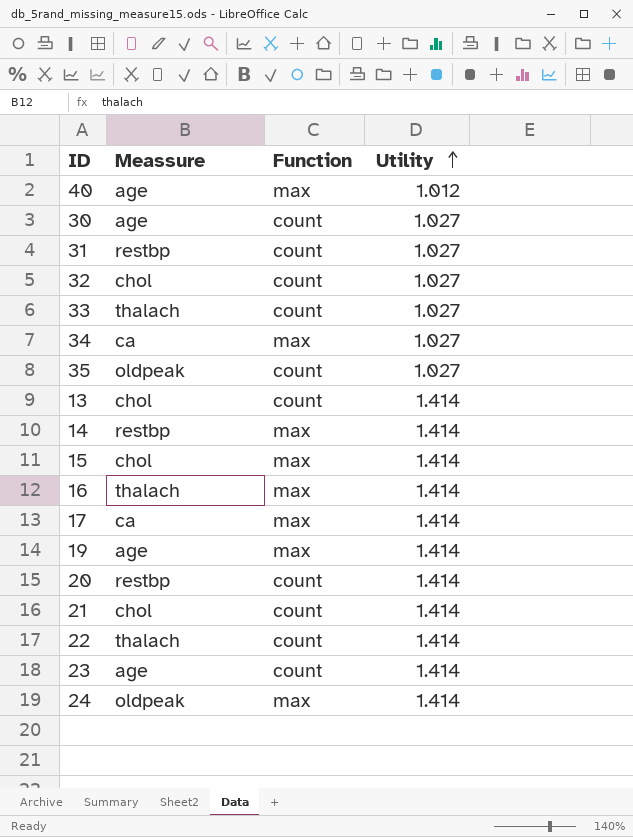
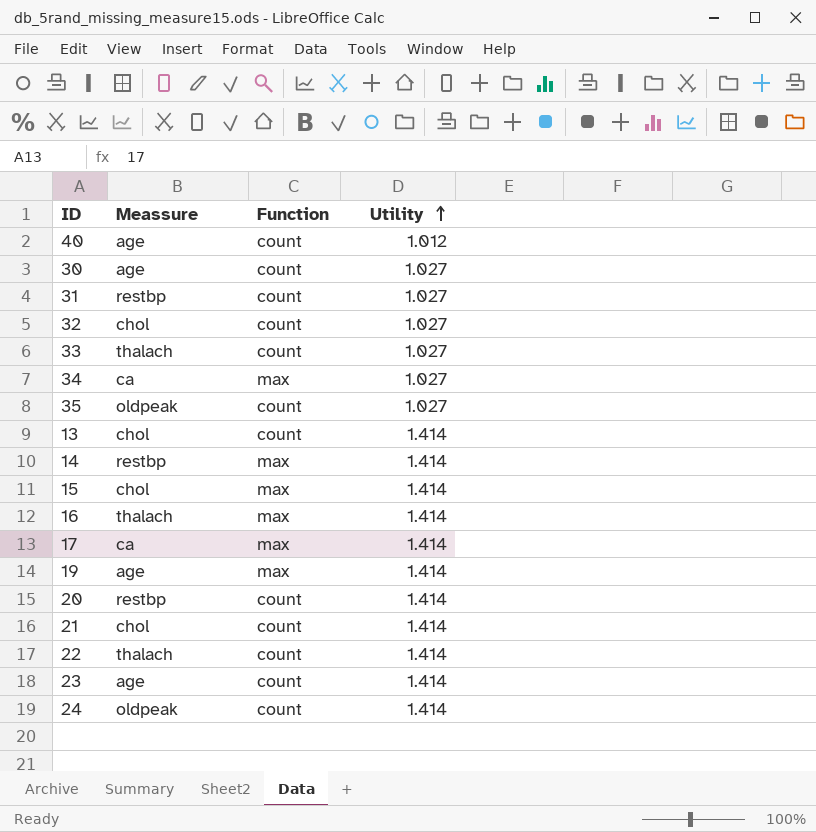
40 | Function: max -> count
24 | Function: max -> count

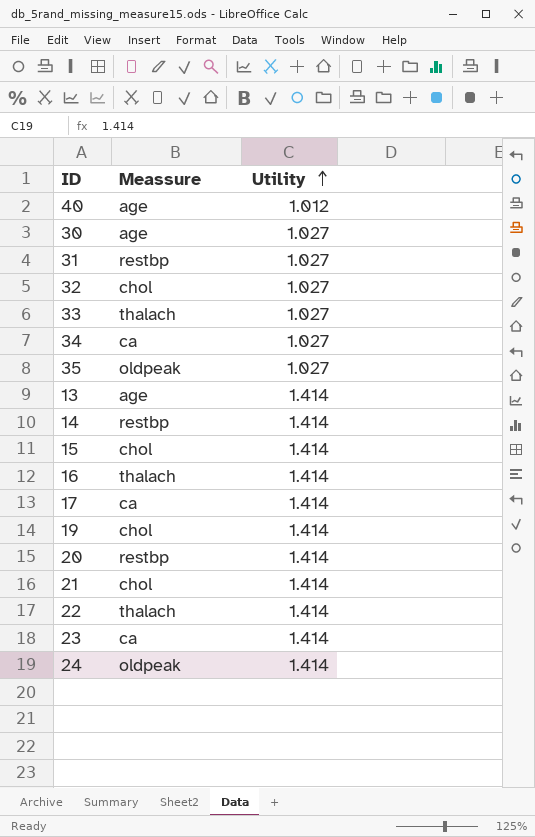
column Function | position: 3 -> none
13 | Meassure: chol -> age
19 | Meassure: age -> chol
23 | Meassure: age -> ca

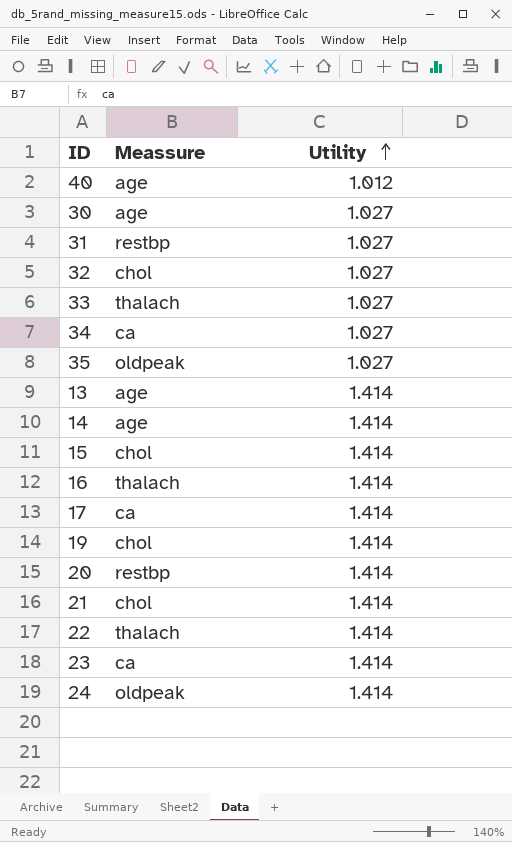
14 | Meassure: restbp -> age

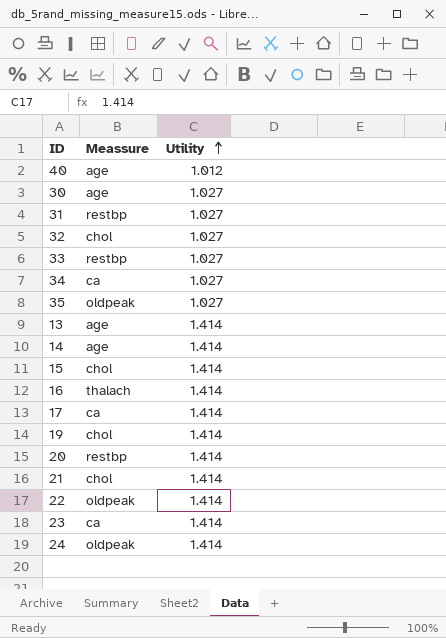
33 | Meassure: thalach -> restbp
22 | Meassure: thalach -> oldpeak

